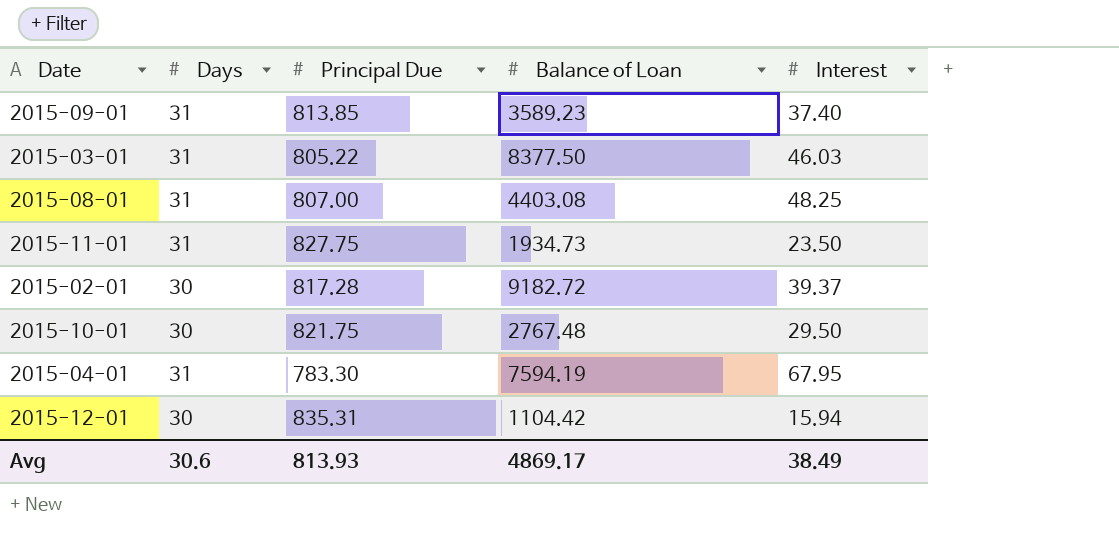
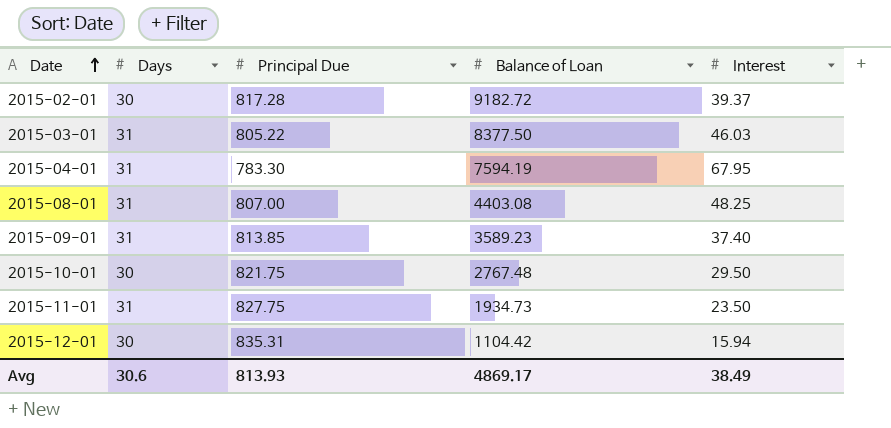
row order: none -> Date ascending

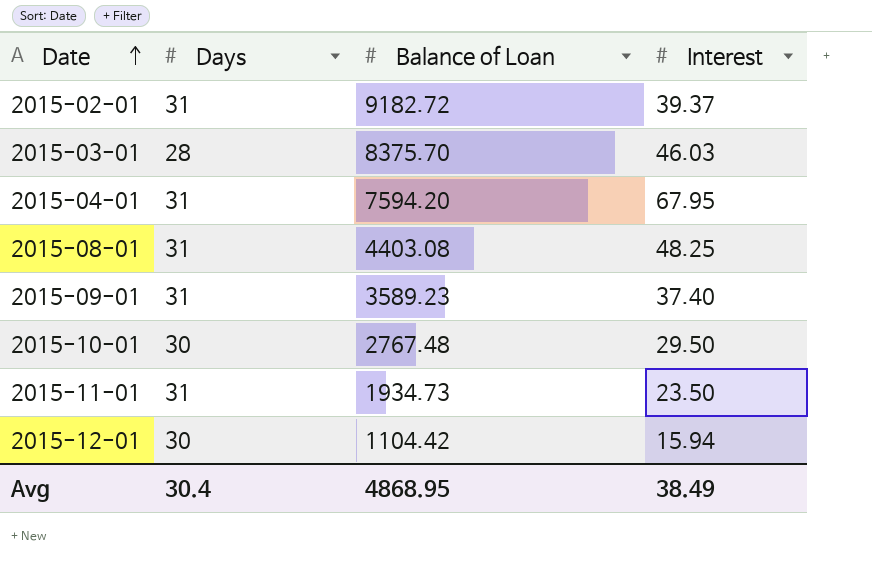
column Principal Due | position: 3 -> none
2015-02-01 | Days: 30 -> 31
2015-03-01 | Days: 31 -> 28
2015-03-01 | Balance of Loan: 8377.50 -> 8375.70
2015-04-01 | Balance of Loan: 7594.19 -> 7594.20
Avg | Days: 30.6 -> 30.4
Avg | Balance of Loan: 4869.17 -> 4868.95

